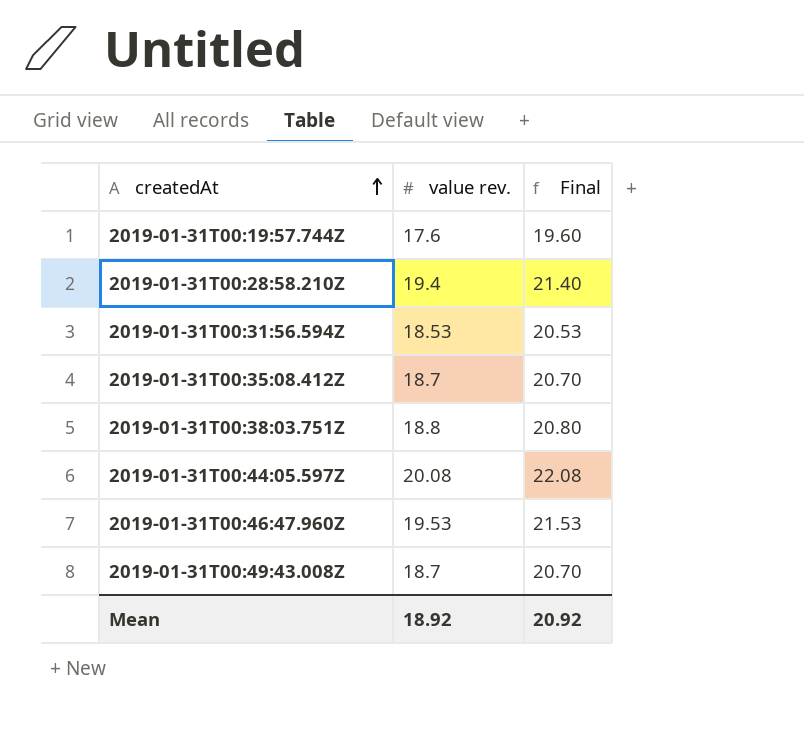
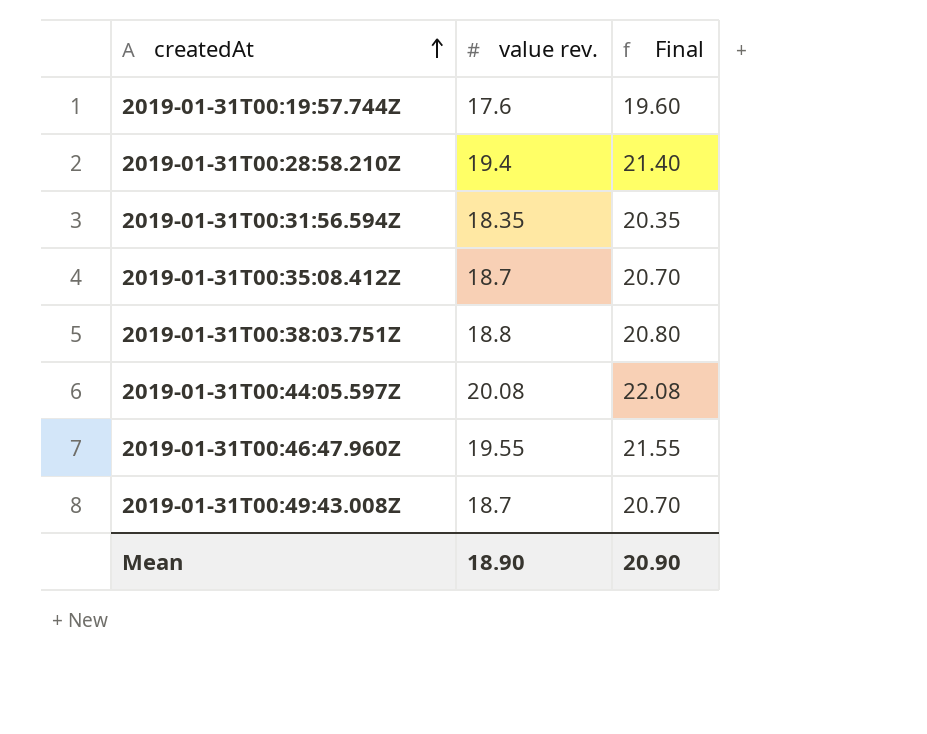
2019-01-31T00:31:56.594Z | value rev.: 18.53 -> 18.35
2019-01-31T00:31:56.594Z | Final: 20.53 -> 20.35
2019-01-31T00:46:47.960Z | value rev.: 19.53 -> 19.55
2019-01-31T00:46:47.960Z | Final: 21.53 -> 21.55
Mean | value rev.: 18.92 -> 18.90
Mean | Final: 20.92 -> 20.90

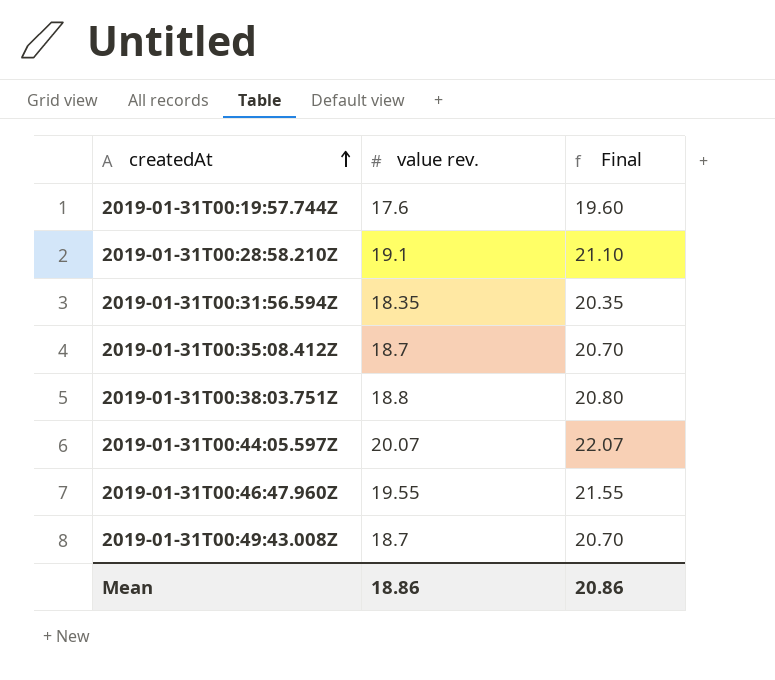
2019-01-31T00:28:58.210Z | value rev.: 19.4 -> 19.1
2019-01-31T00:28:58.210Z | Final: 21.40 -> 21.10
2019-01-31T00:44:05.597Z | value rev.: 20.08 -> 20.07
2019-01-31T00:44:05.597Z | Final: 22.08 -> 22.07
Mean | value rev.: 18.90 -> 18.86
Mean | Final: 20.90 -> 20.86

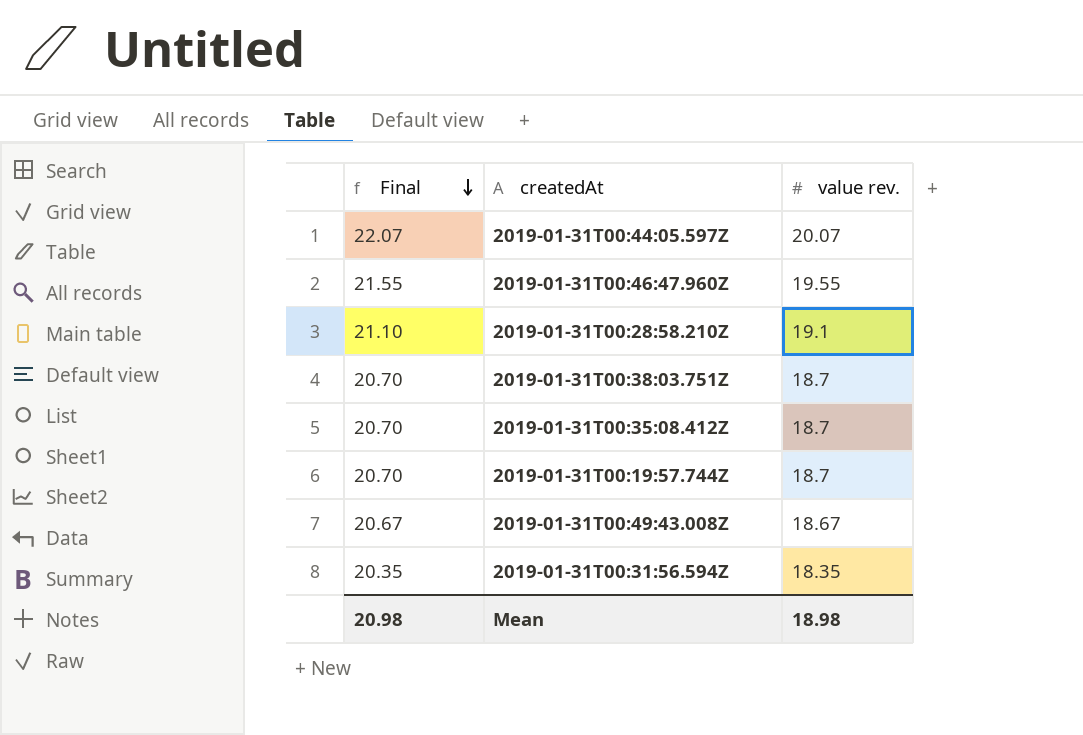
row order: createdAt ascending -> Final descending
column Final | position: 3 -> 1
2019-01-31T00:38:03.751Z | Final: 20.80 -> 20.70
2019-01-31T00:38:03.751Z | value rev.: 18.8 -> 18.7
2019-01-31T00:19:57.744Z | Final: 19.60 -> 20.70
2019-01-31T00:19:57.744Z | value rev.: 17.6 -> 18.7
2019-01-31T00:49:43.008Z | Final: 20.70 -> 20.67
2019-01-31T00:49:43.008Z | value rev.: 18.7 -> 18.67
Mean | Final: 20.86 -> 20.98
Mean | value rev.: 18.86 -> 18.98

